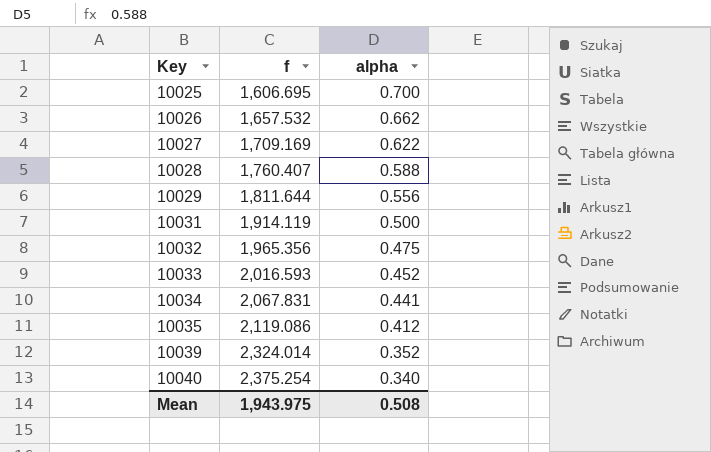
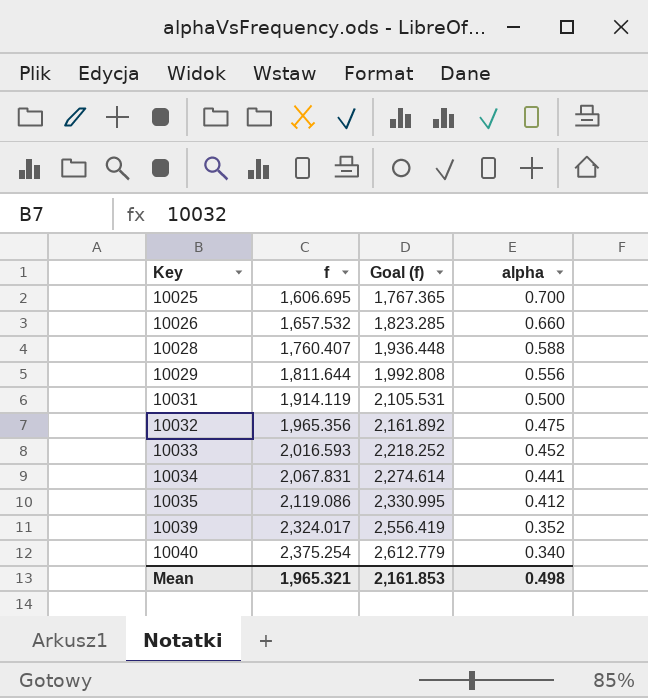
column Goal (f) | formula: none -> [f] * 1.1
row 10027: 1,709.169 | 0.622 -> none
10026 | alpha: 0.662 -> 0.660
10039 | f: 2,324.014 -> 2,324.017
Mean | f: 1,943.975 -> 1,965.321
Mean | alpha: 0.508 -> 0.498

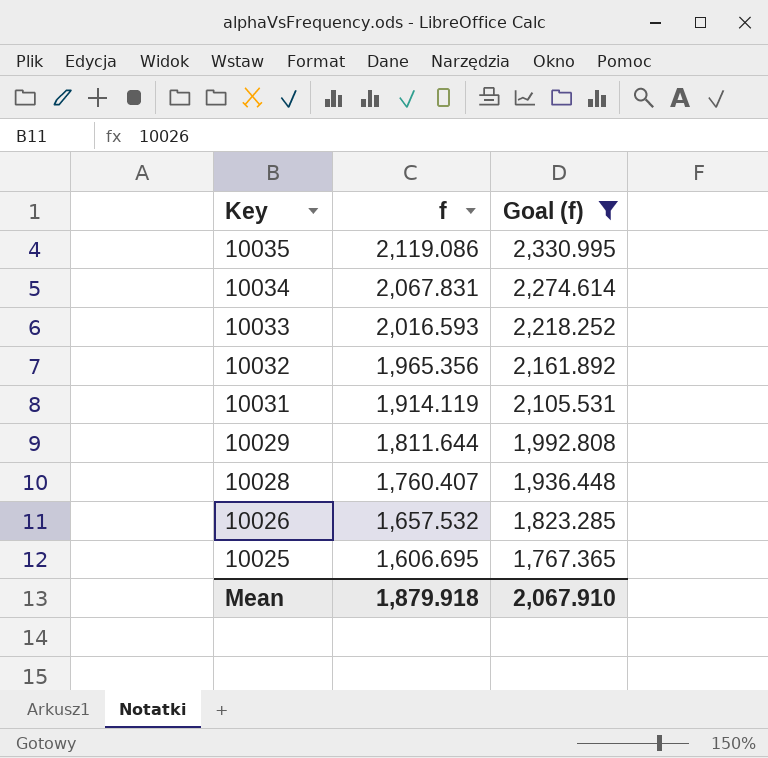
filter: none -> Goal (f) <= 2,330.995
row order: Key ascending -> Key descending
column alpha | position: 4 -> none
Mean | f: 1,965.321 -> 1,879.918
Mean | Goal (f): 2,161.853 -> 2,067.910

